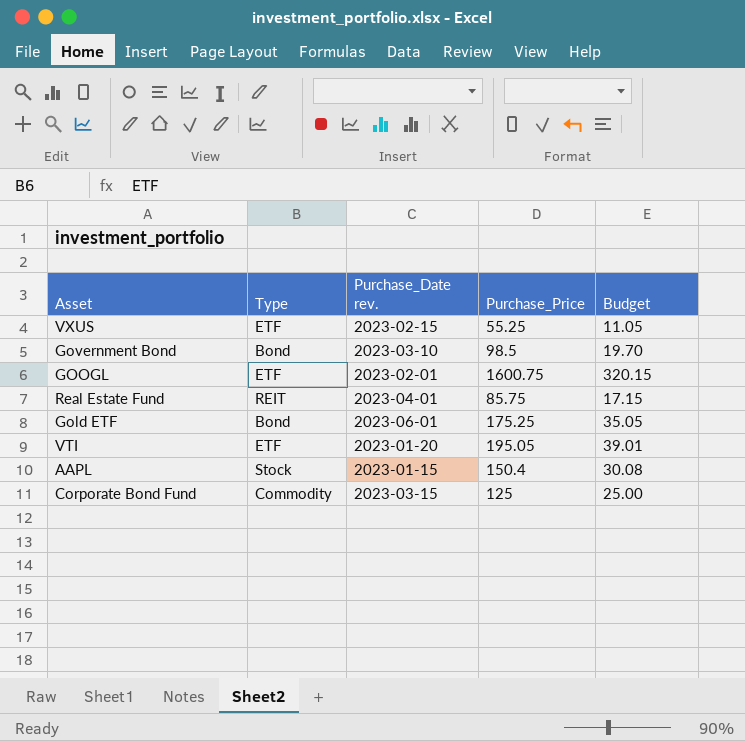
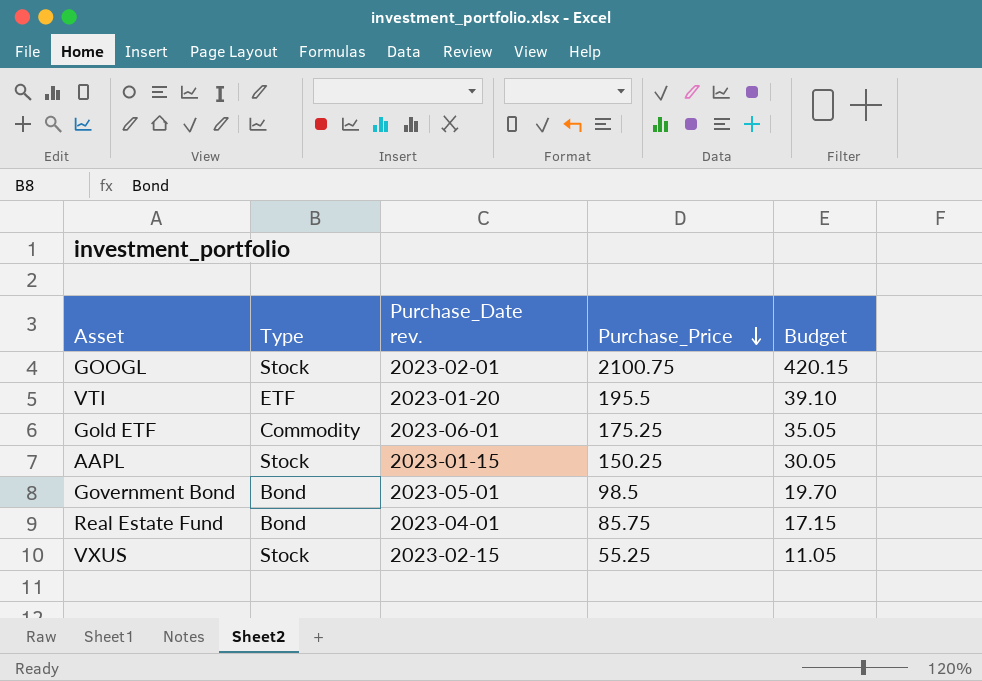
row order: none -> Purchase_Price descending
row Corporate Bond Fund: Commodity | 2023-03-15 | 125 | 25.00 -> none
GOOGL | Type: ETF -> Stock
GOOGL | Purchase_Price: 1600.75 -> 2100.75
GOOGL | Budget: 320.15 -> 420.15
VTI | Purchase_Price: 195.05 -> 195.5
VTI | Budget: 39.01 -> 39.10
Gold ETF | Type: Bond -> Commodity
AAPL | Purchase_Price: 150.4 -> 150.25
AAPL | Budget: 30.08 -> 30.05
Government Bond | Purchase_Date rev.: 2023-03-10 -> 2023-05-01
Real Estate Fund | Type: REIT -> Bond
VXUS | Type: ETF -> Stock

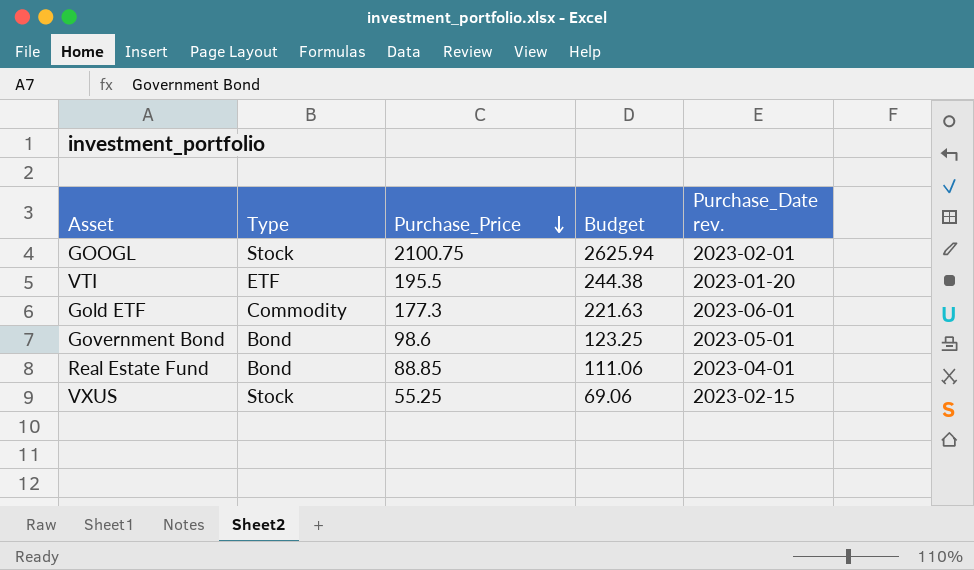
column Budget | formula: [Purchase_Price] * 0.2 -> [Purchase_Price] * 1.25
column Purchase_Date rev. | position: 3 -> 5
row AAPL: Stock | 2023-01-15 | 150.25 | 30.05 -> none
Gold ETF | Purchase_Price: 175.25 -> 177.3
Government Bond | Purchase_Price: 98.5 -> 98.6
Real Estate Fund | Purchase_Price: 85.75 -> 88.85

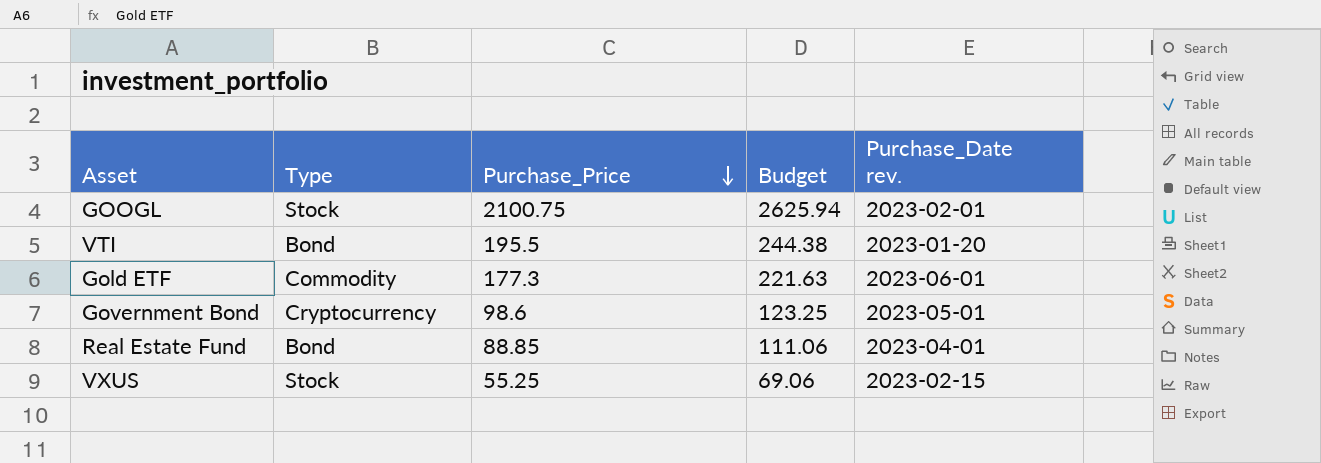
VTI | Type: ETF -> Bond
Government Bond | Type: Bond -> Cryptocurrency

